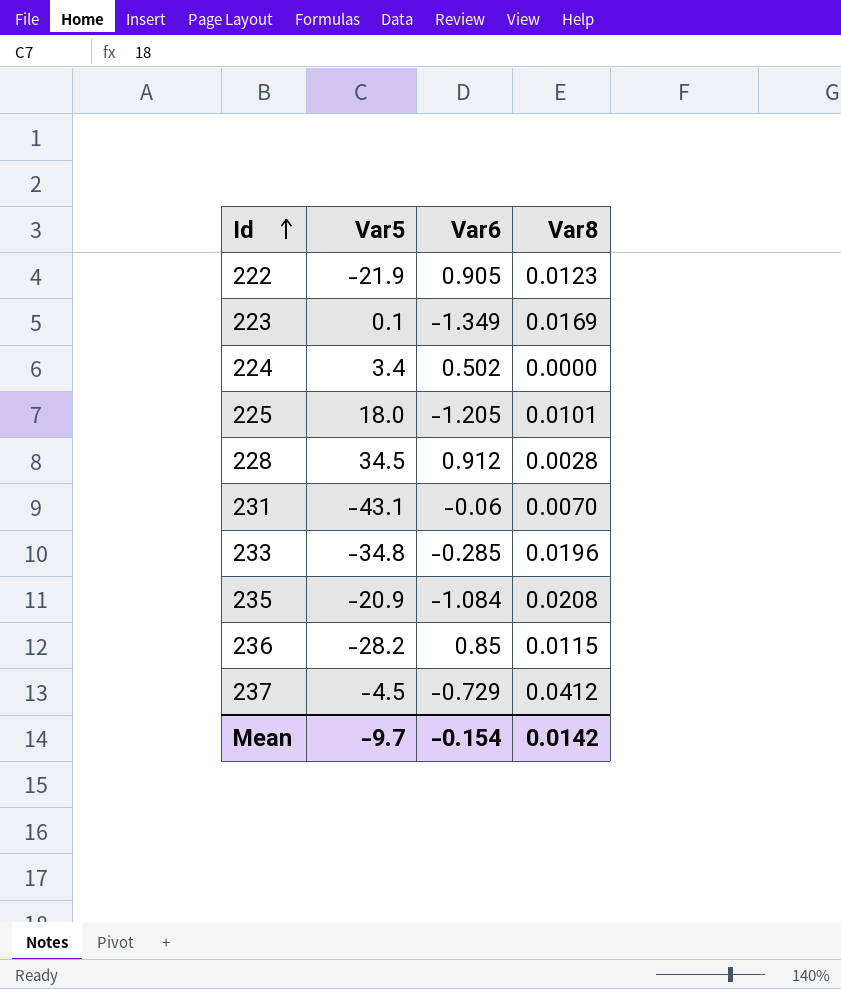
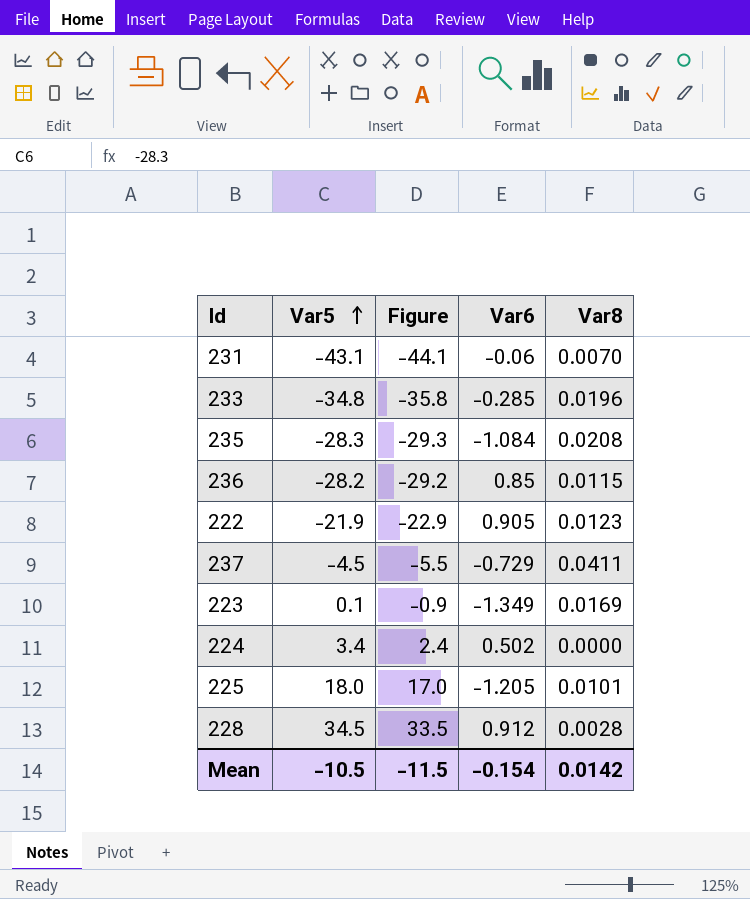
row order: Id ascending -> Var5 ascending
column Figure | formula: none -> [Var5] - 1
235 | Var5: -20.9 -> -28.3
237 | Var8: 0.0412 -> 0.0411
Mean | Var5: -9.7 -> -10.5

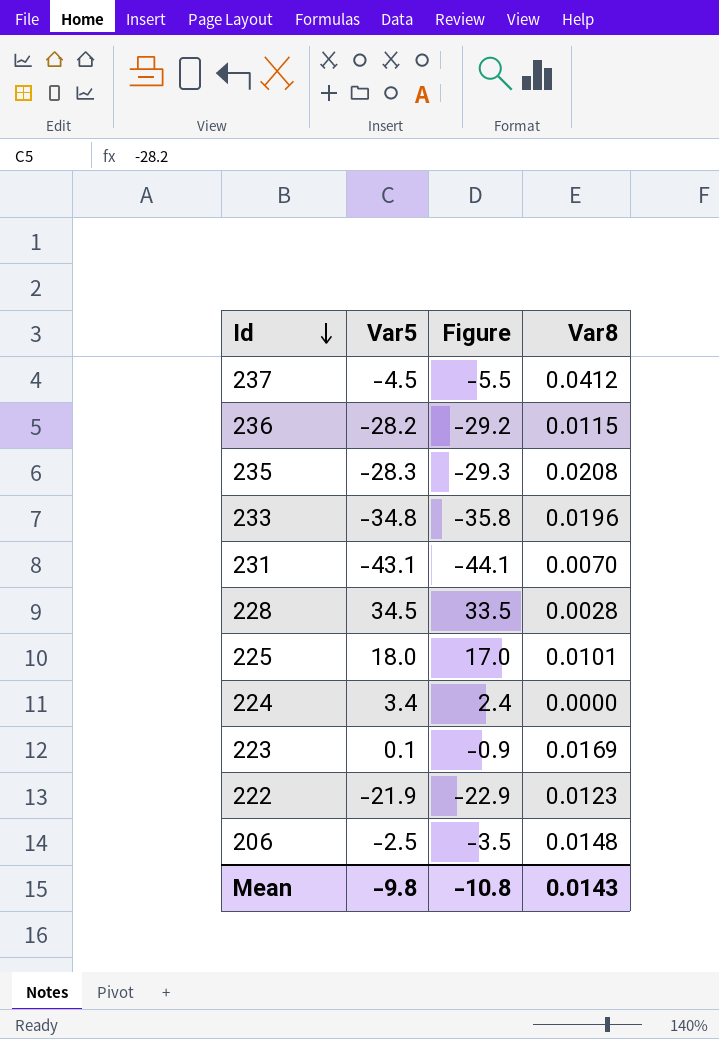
row order: Var5 ascending -> Id descending
column Var6 | position: 4 -> none
237 | Var8: 0.0411 -> 0.0412
row 206: none -> -2.5 | -3.5 | 0.0148
Mean | Var5: -10.5 -> -9.8
Mean | Figure: -11.5 -> -10.8
Mean | Var8: 0.0142 -> 0.0143

